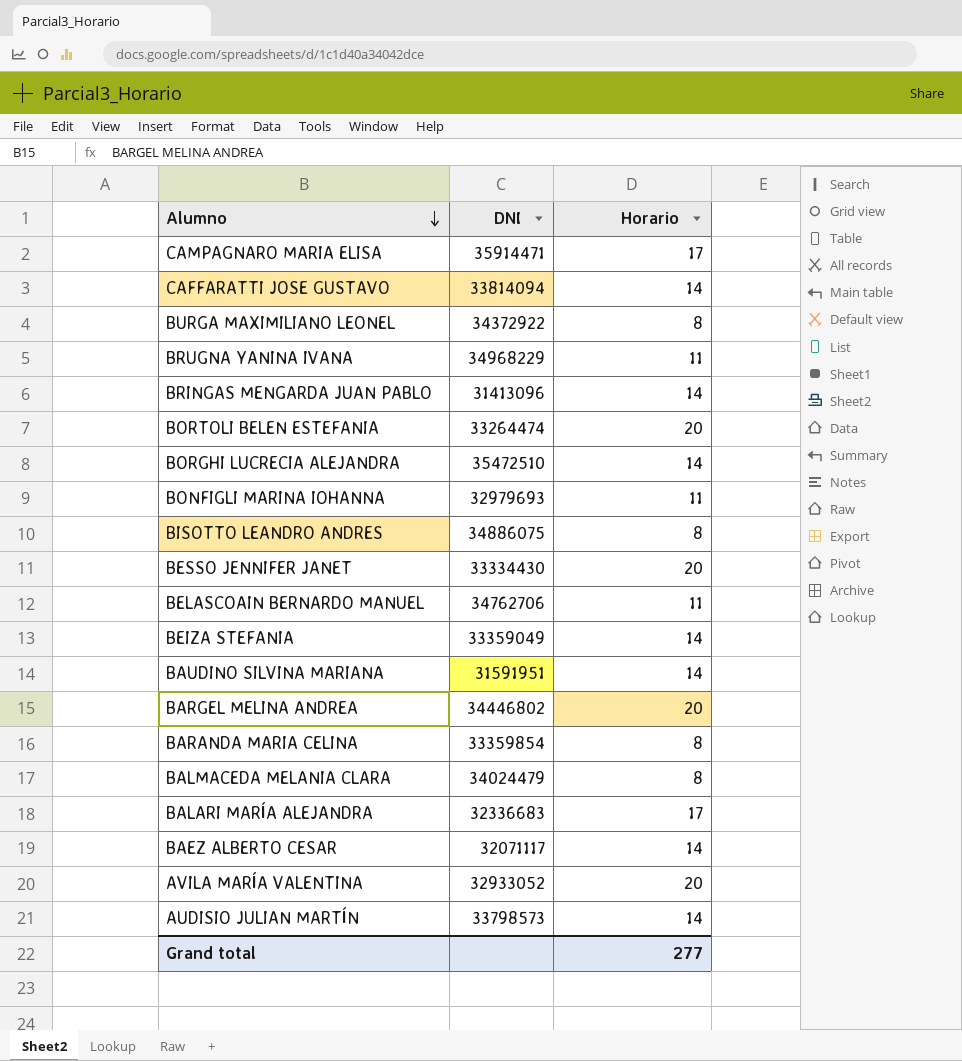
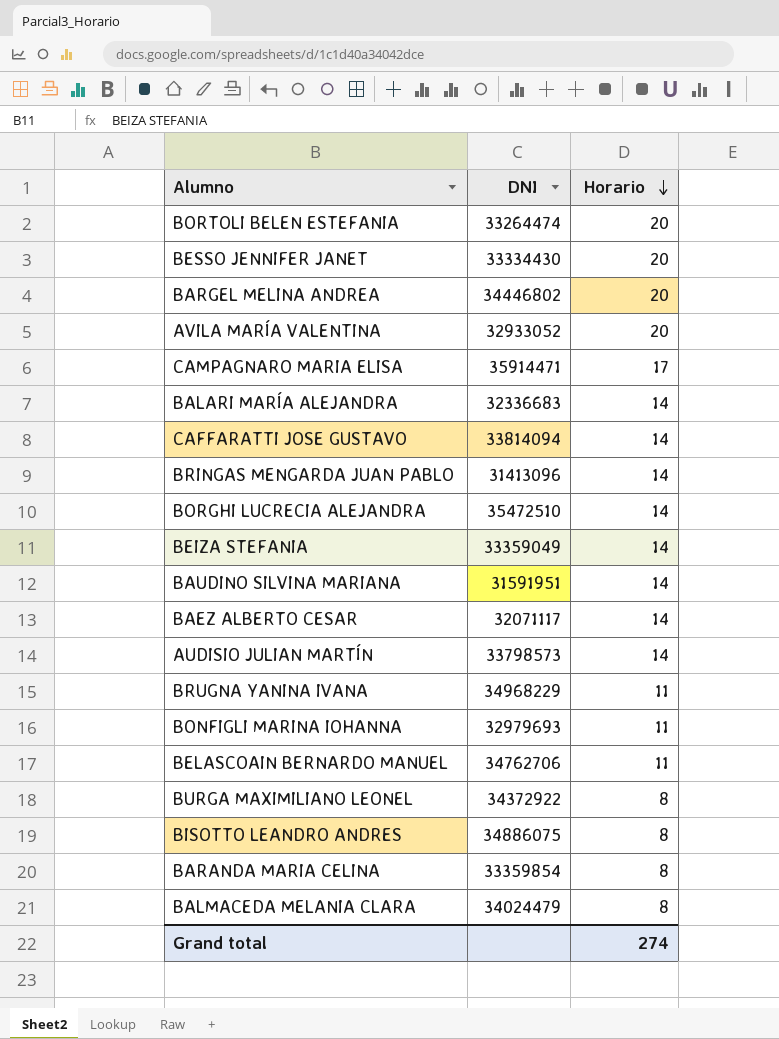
row order: Alumno descending -> Horario descending
BALARI MARÍA ALEJANDRA | Horario: 17 -> 14
Grand total | Horario: 277 -> 274

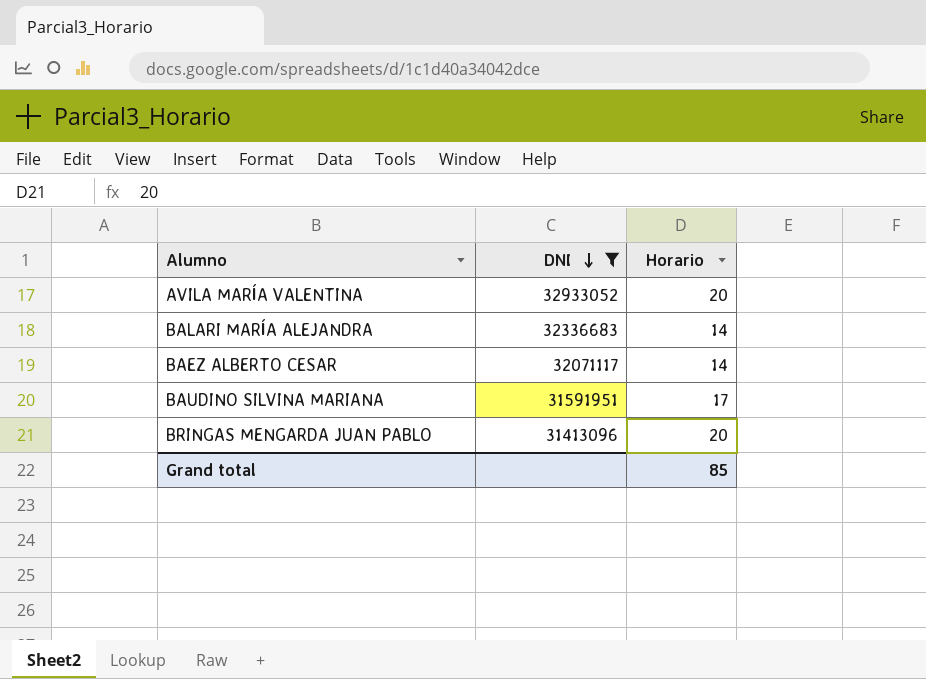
filter: none -> DNI <= 32933052
row order: Horario descending -> DNI descending
BAUDINO SILVINA MARIANA | Horario: 14 -> 17
BRINGAS MENGARDA JUAN PABLO | Horario: 14 -> 20
Grand total | Horario: 274 -> 85

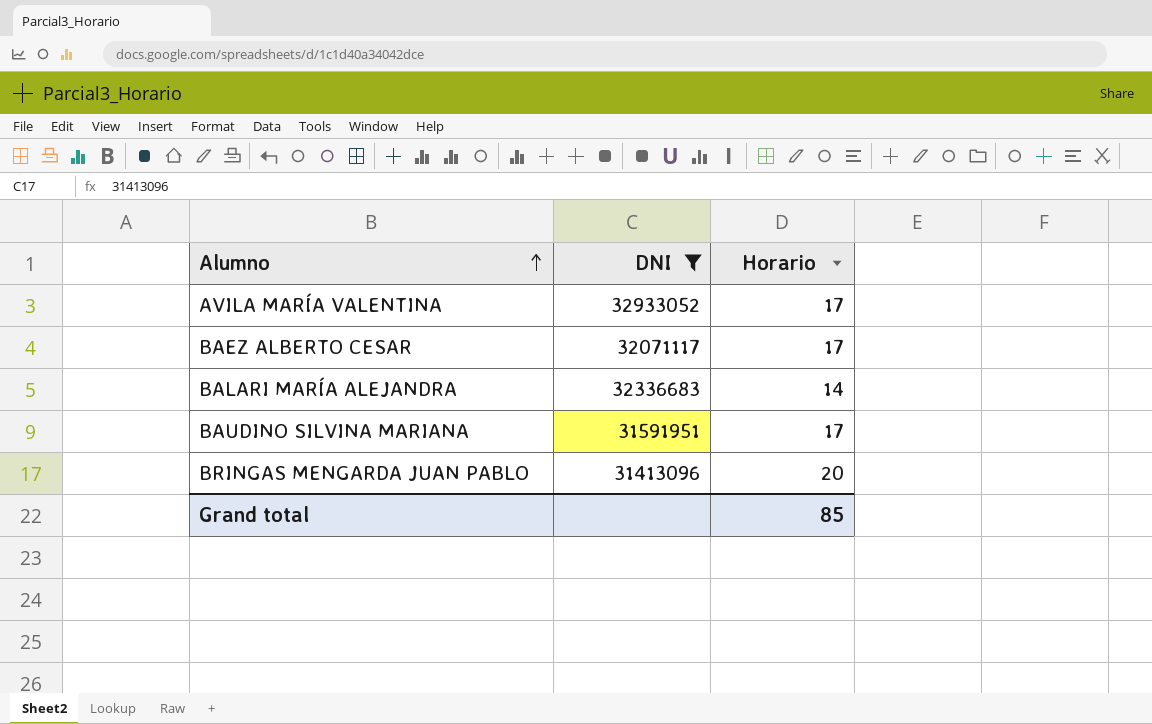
row order: DNI descending -> Alumno ascending
AVILA MARÍA VALENTINA | Horario: 20 -> 17
BAEZ ALBERTO CESAR | Horario: 14 -> 17

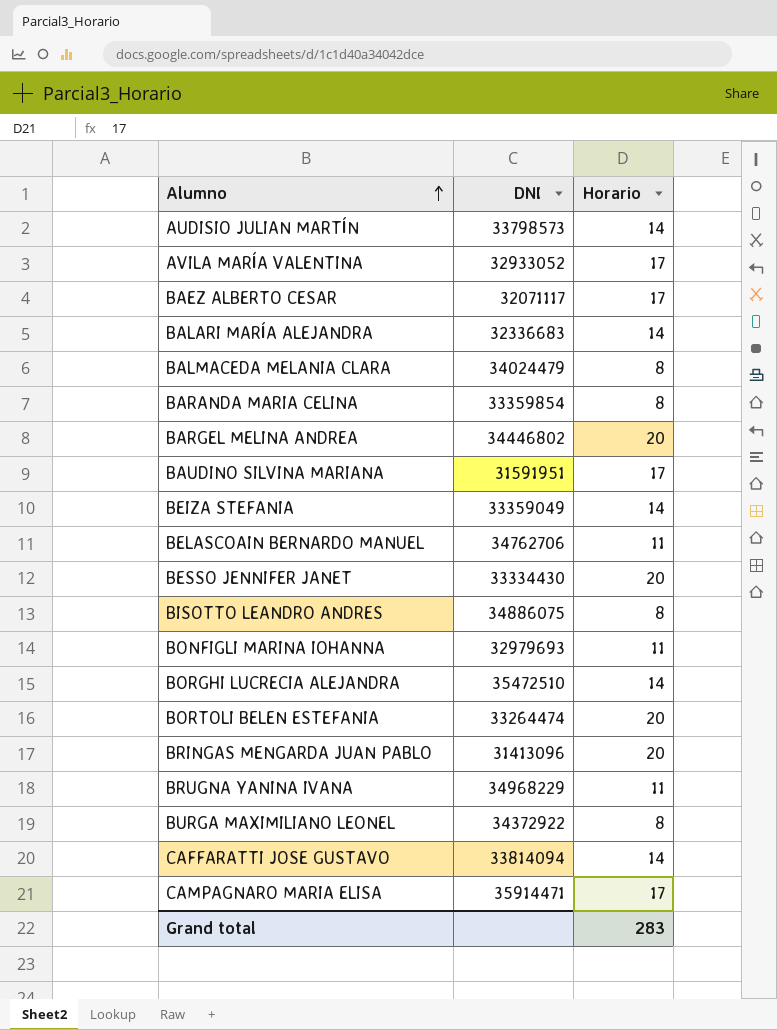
filter: DNI <= 32933052 -> none
Grand total | Horario: 85 -> 283

